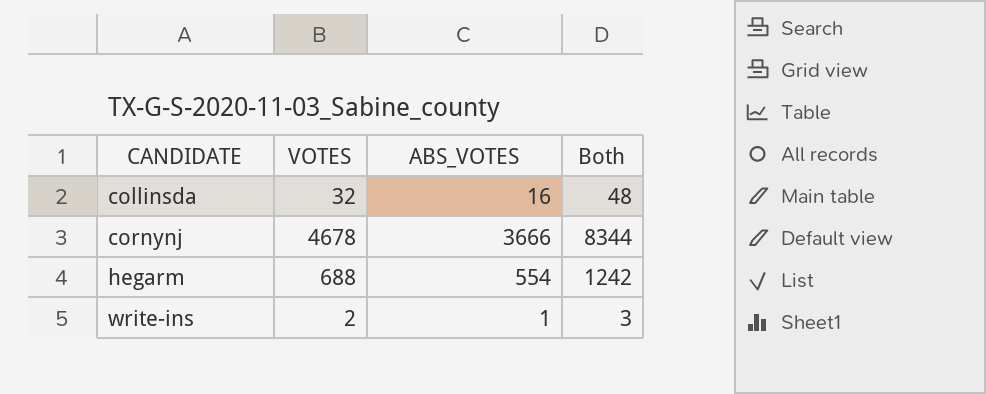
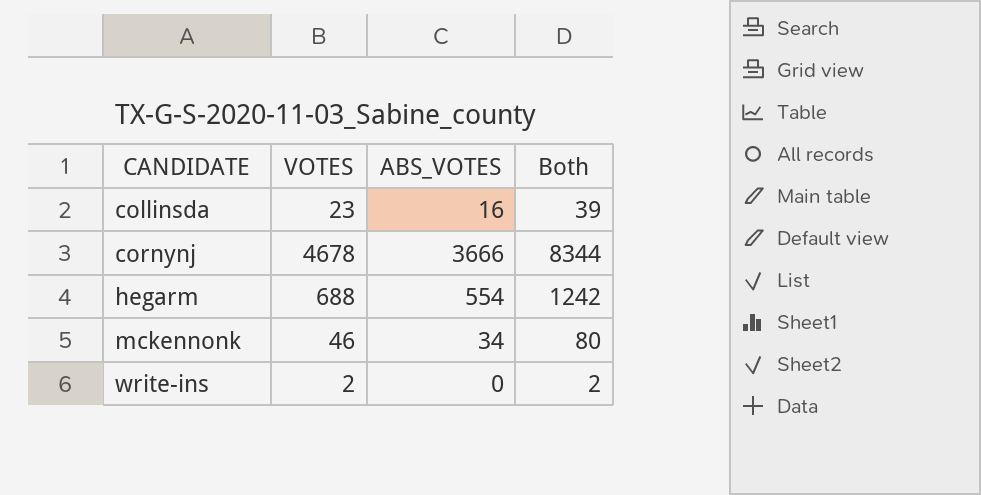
collinsda | VOTES: 32 -> 23
collinsda | Both: 48 -> 39
row mckennonk: none -> 46 | 34 | 80
write-ins | ABS_VOTES: 1 -> 0
write-ins | Both: 3 -> 2

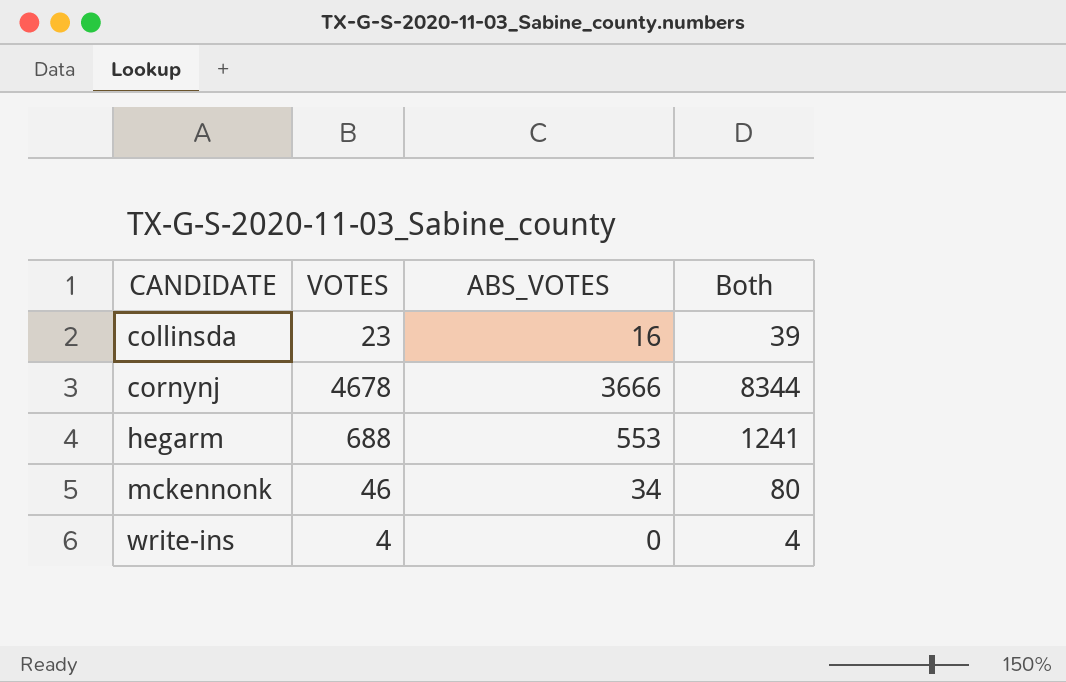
hegarm | ABS_VOTES: 554 -> 553
hegarm | Both: 1242 -> 1241
write-ins | VOTES: 2 -> 4
write-ins | Both: 2 -> 4

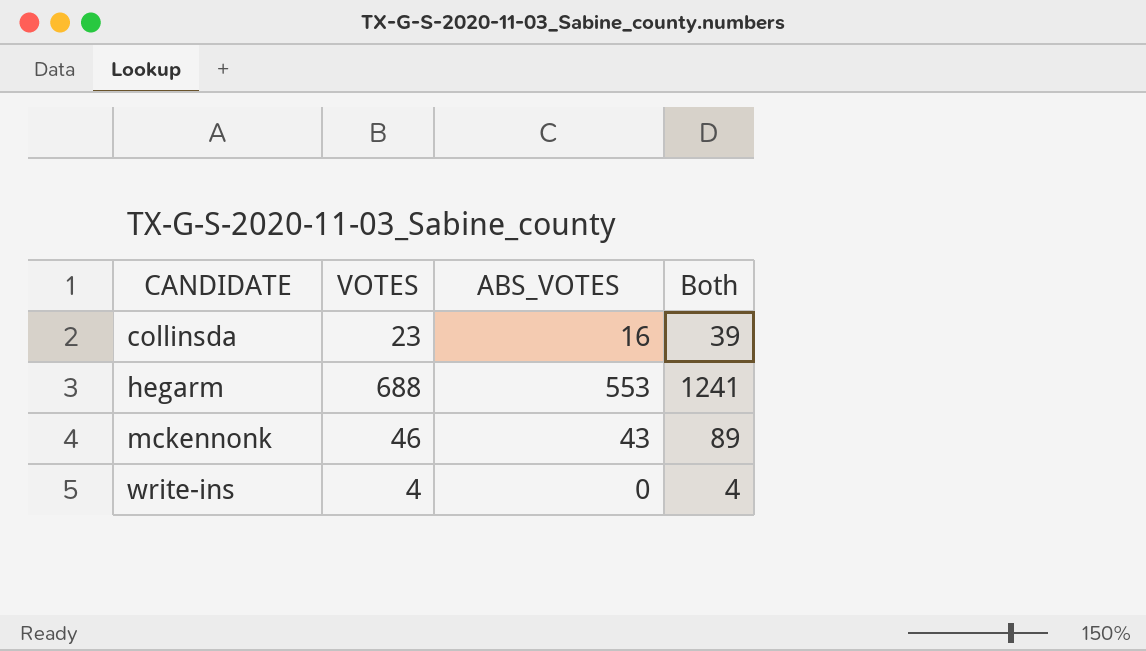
row cornynj: 4678 | 3666 | 8344 -> none
mckennonk | ABS_VOTES: 34 -> 43
mckennonk | Both: 80 -> 89

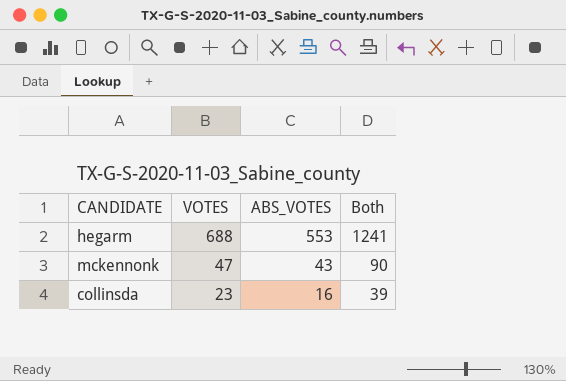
row order: CANDIDATE ascending -> VOTES descending
row write-ins: 4 | 0 | 4 -> none
mckennonk | VOTES: 46 -> 47
mckennonk | Both: 89 -> 90

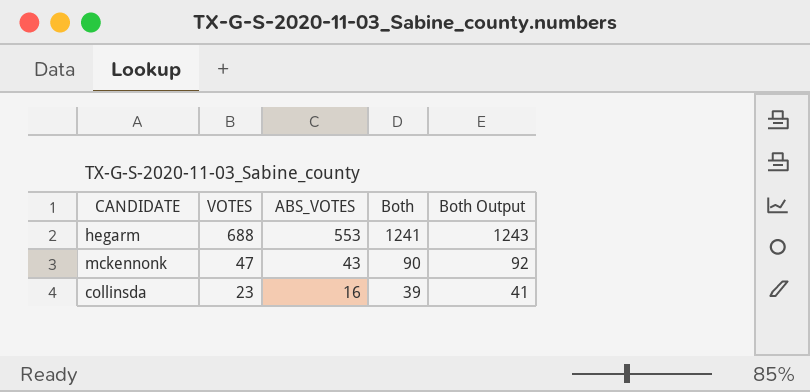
column Both Output | formula: none -> [Both] + 2

